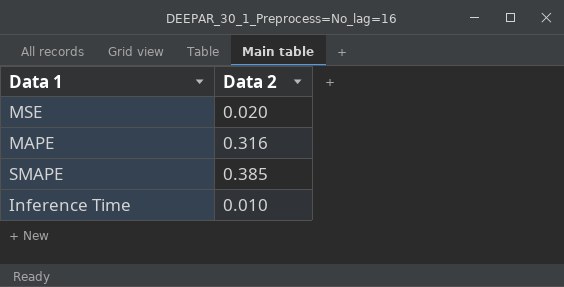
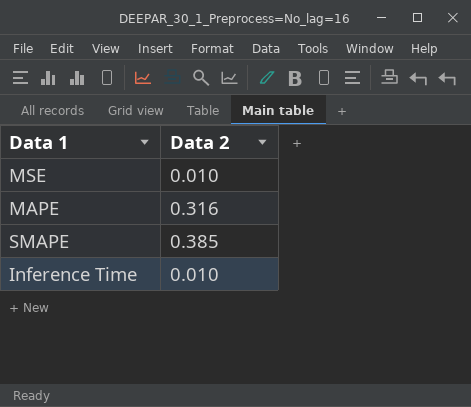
MSE | Data 2: 0.020 -> 0.010

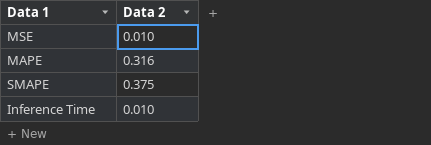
SMAPE | Data 2: 0.385 -> 0.375

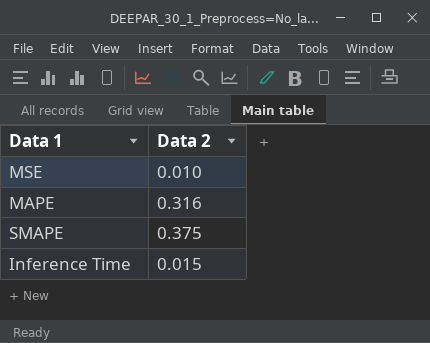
Inference Time | Data 2: 0.010 -> 0.015

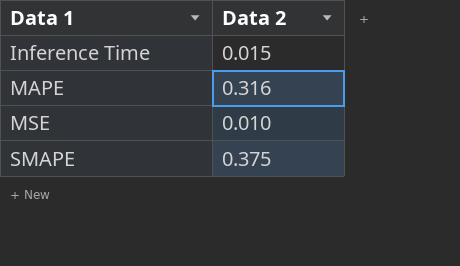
row order: none -> Data 1 ascending

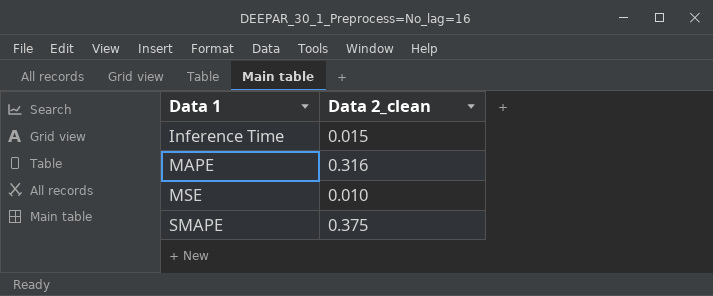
column name: Data 2 -> Data 2_clean

